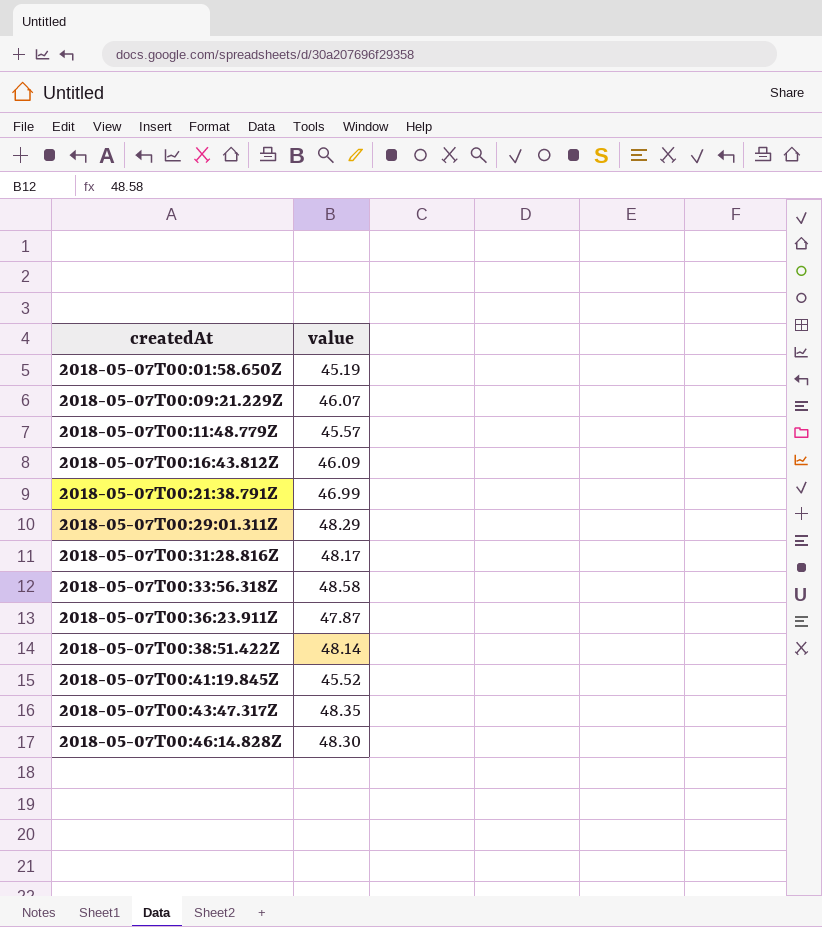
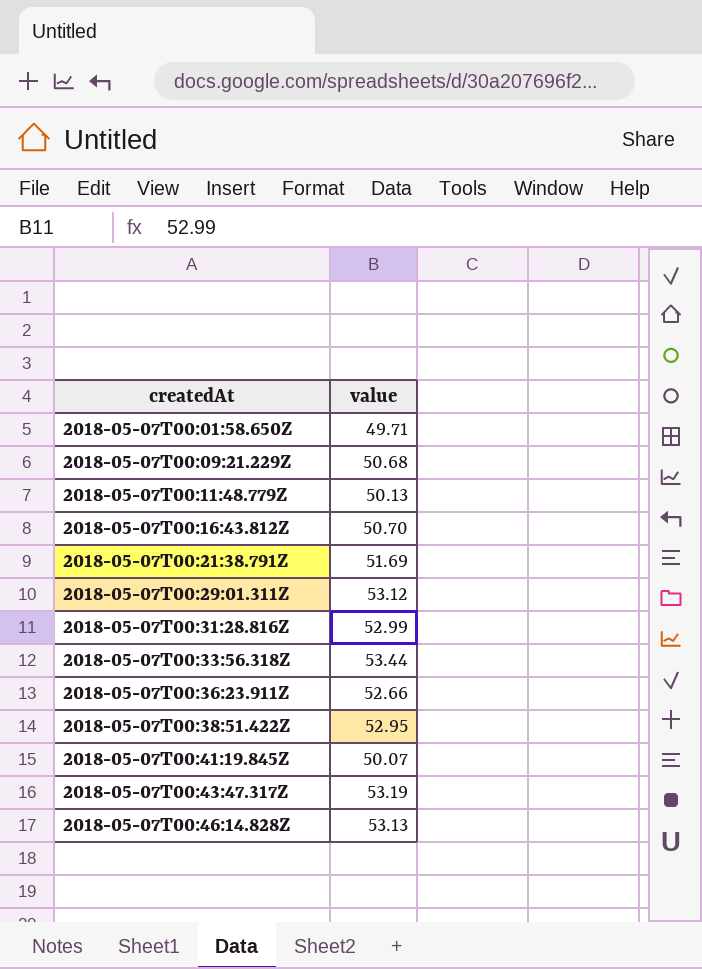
2018-05-07T00:01:58.650Z | value: 45.19 -> 49.71
2018-05-07T00:09:21.229Z | value: 46.07 -> 50.68
2018-05-07T00:11:48.779Z | value: 45.57 -> 50.13
2018-05-07T00:16:43.812Z | value: 46.09 -> 50.70
2018-05-07T00:21:38.791Z | value: 46.99 -> 51.69
2018-05-07T00:29:01.311Z | value: 48.29 -> 53.12
2018-05-07T00:31:28.816Z | value: 48.17 -> 52.99
2018-05-07T00:33:56.318Z | value: 48.58 -> 53.44
2018-05-07T00:36:23.911Z | value: 47.87 -> 52.66
2018-05-07T00:38:51.422Z | value: 48.14 -> 52.95
2018-05-07T00:41:19.845Z | value: 45.52 -> 50.07
2018-05-07T00:43:47.317Z | value: 48.35 -> 53.19
2018-05-07T00:46:14.828Z | value: 48.30 -> 53.13

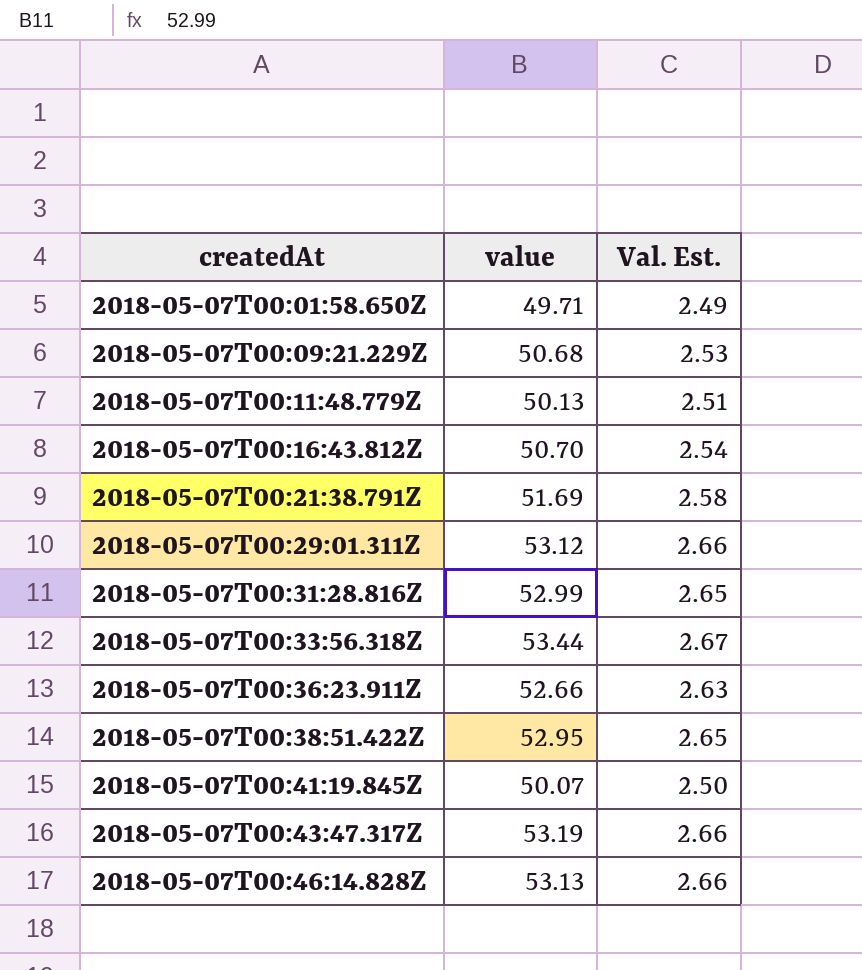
column Val. Est. | formula: none -> [value] * 0.05

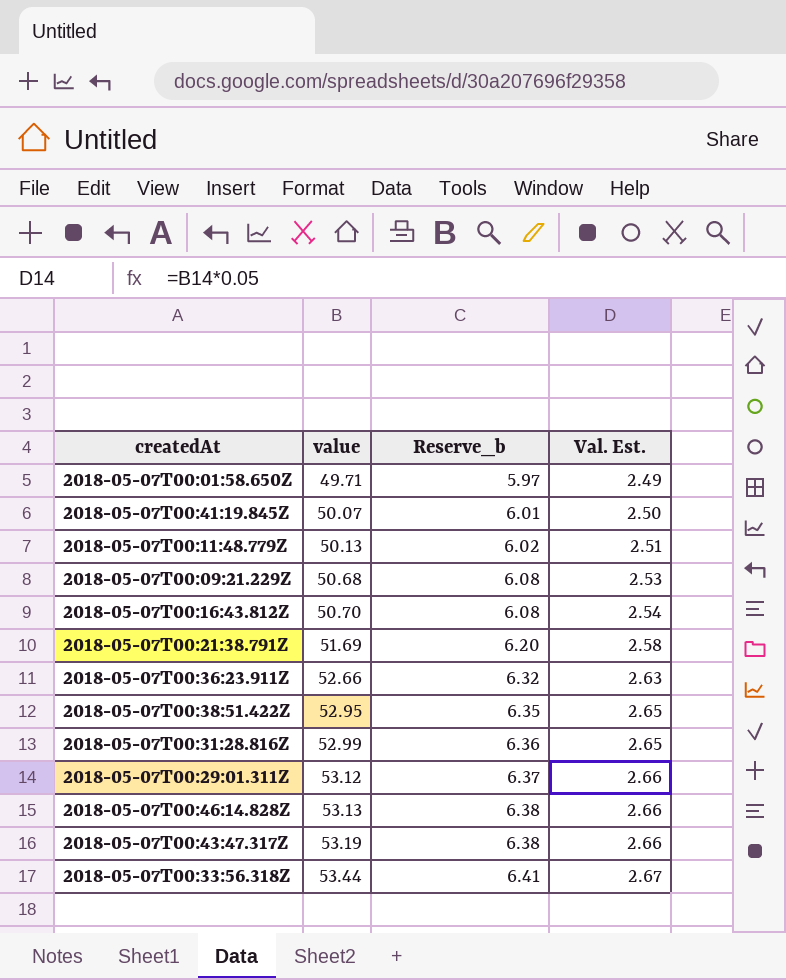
row order: createdAt ascending -> value ascending
column Reserve_b | formula: none -> [value] * 0.12

